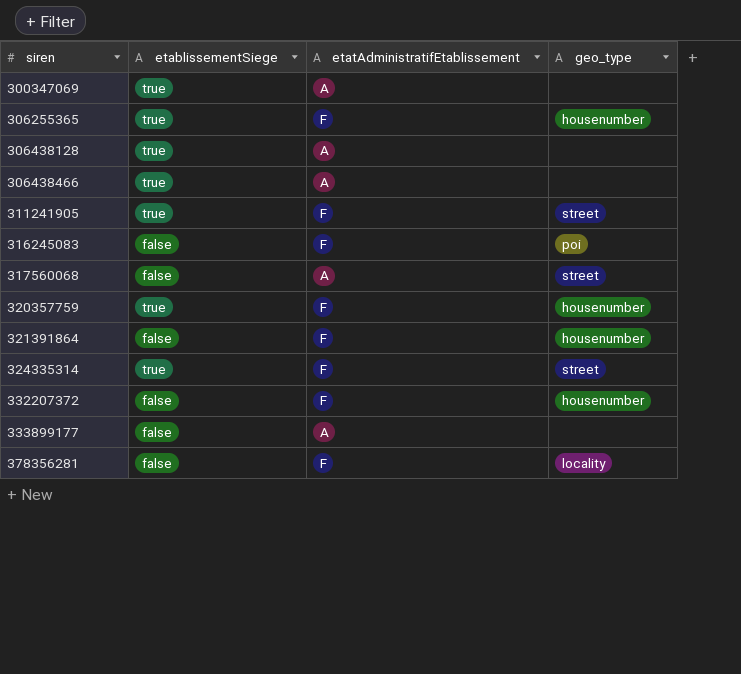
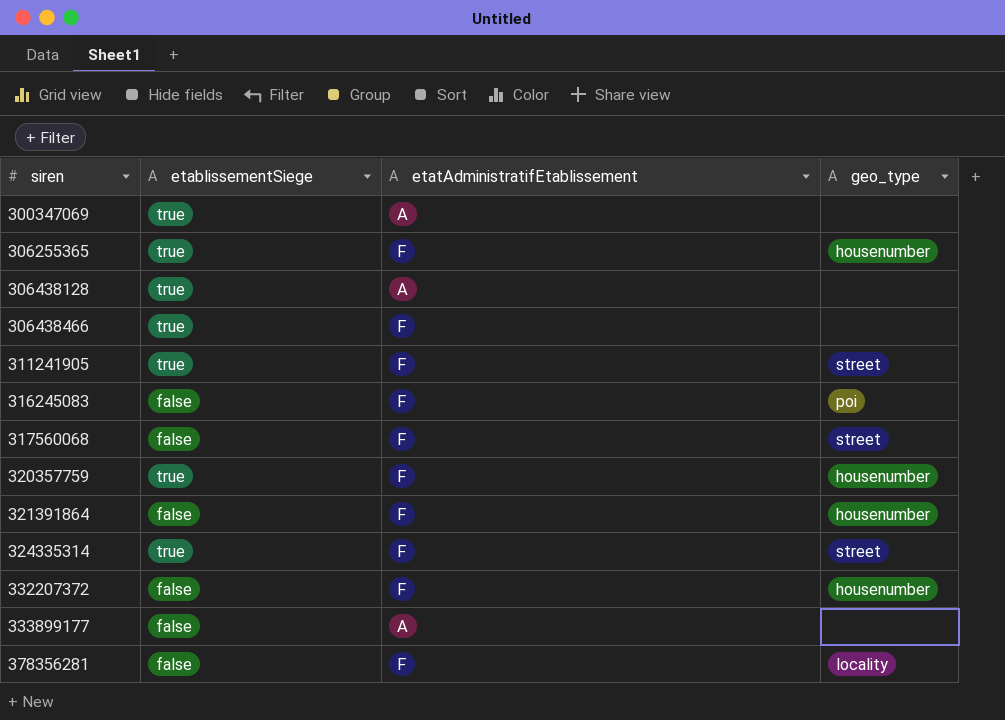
306438466 | etatAdministratifEtablissement: A -> F
317560068 | etatAdministratifEtablissement: A -> F

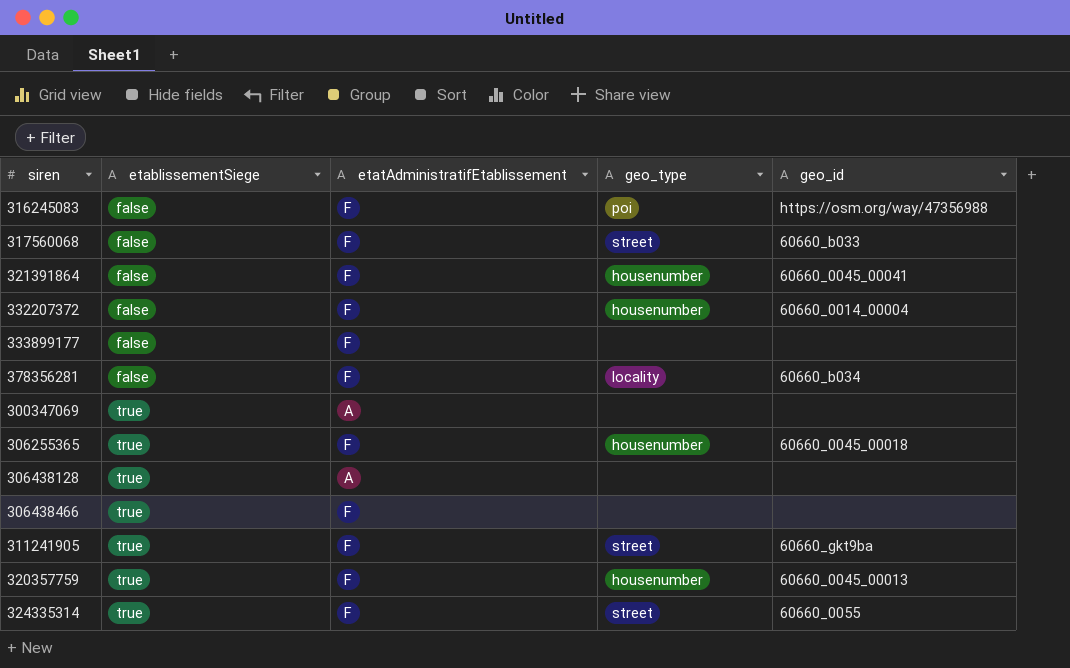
row order: siren ascending -> etablissementSiege ascending
column geo_id | position: none -> 5
333899177 | etatAdministratifEtablissement: A -> F

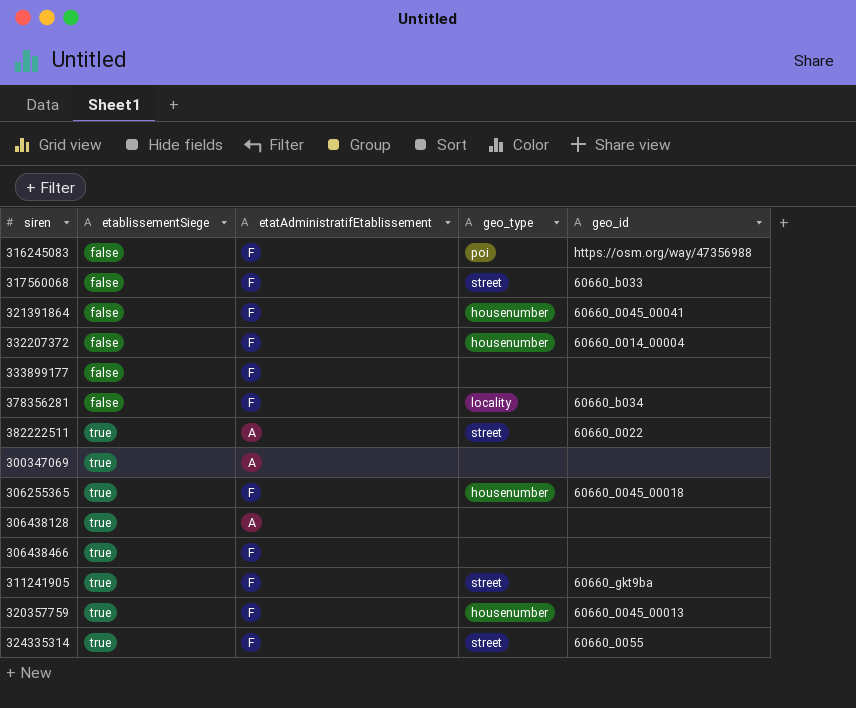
row 382222511: none -> true | A | street | 60660_0022

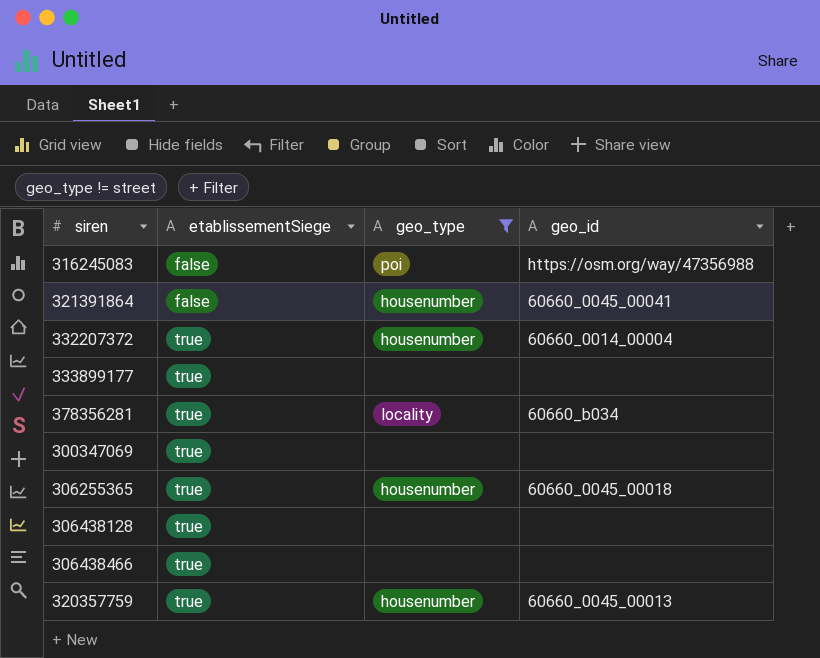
filter: none -> geo_type != street
column etatAdministratifEtablissement | position: 3 -> none
332207372 | etablissementSiege: false -> true
333899177 | etablissementSiege: false -> true
378356281 | etablissementSiege: false -> true

